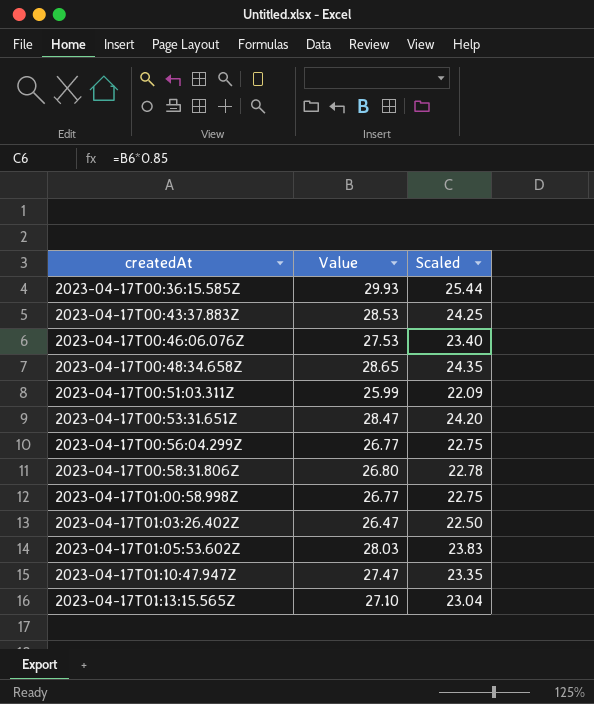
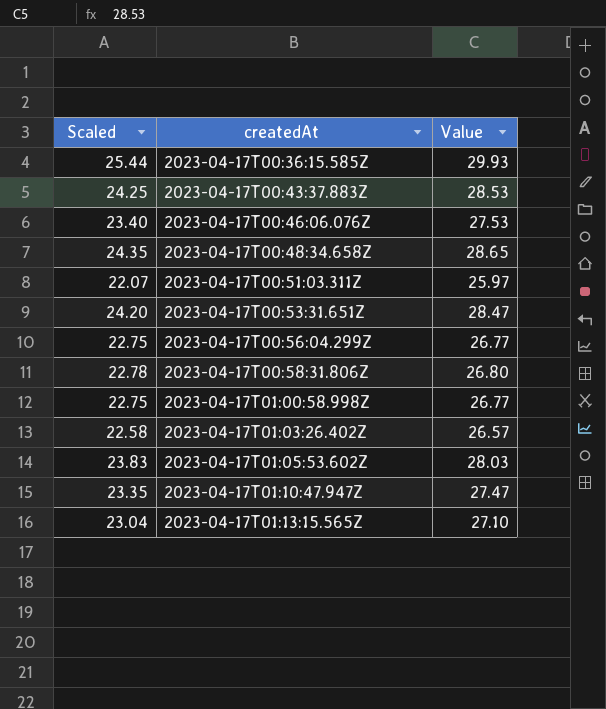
column Scaled | position: 3 -> 1
2023-04-17T00:51:03.311Z | Scaled: 22.09 -> 22.07
2023-04-17T00:51:03.311Z | Value: 25.99 -> 25.97
2023-04-17T01:03:26.402Z | Scaled: 22.50 -> 22.58
2023-04-17T01:03:26.402Z | Value: 26.47 -> 26.57

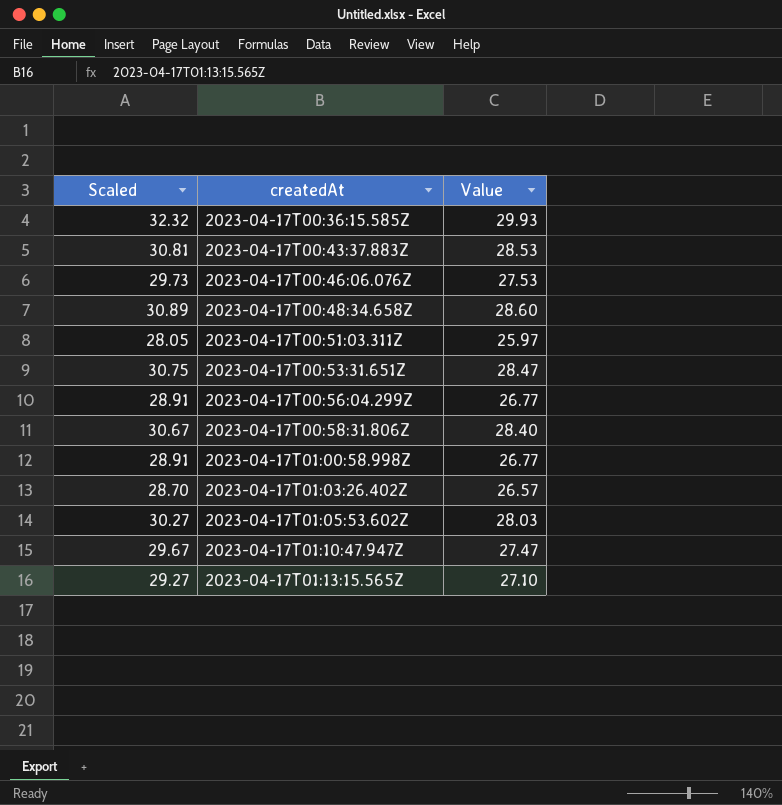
column Scaled | formula: [Value] * 0.85 -> [Value] * 1.08
2023-04-17T00:48:34.658Z | Value: 28.65 -> 28.60
2023-04-17T00:58:31.806Z | Value: 26.80 -> 28.40

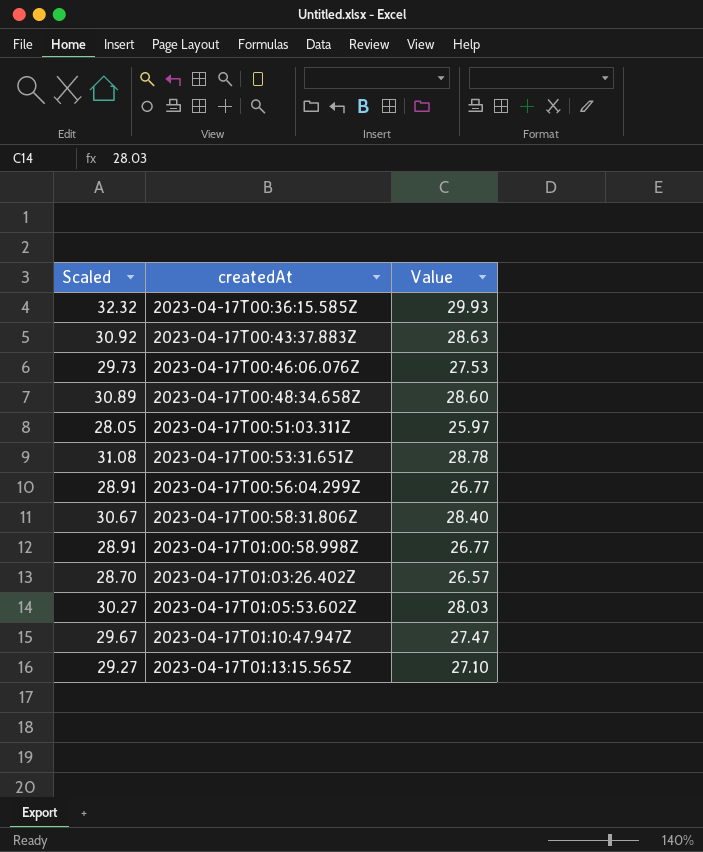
2023-04-17T00:43:37.883Z | Scaled: 30.81 -> 30.92
2023-04-17T00:43:37.883Z | Value: 28.53 -> 28.63
2023-04-17T00:53:31.651Z | Scaled: 30.75 -> 31.08
2023-04-17T00:53:31.651Z | Value: 28.47 -> 28.78

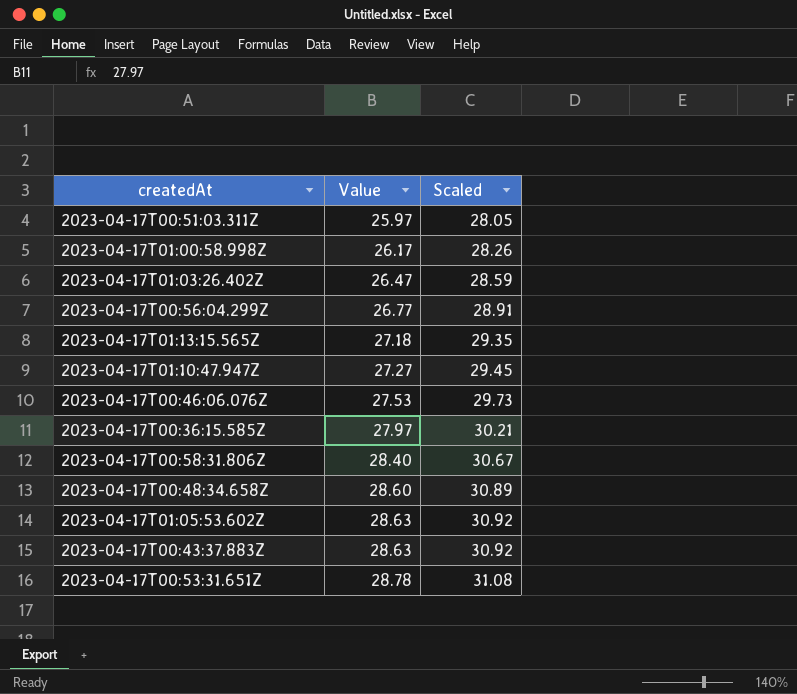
row order: createdAt ascending -> Value ascending
column Scaled | position: 1 -> 3
2023-04-17T01:00:58.998Z | Value: 26.77 -> 26.17
2023-04-17T01:00:58.998Z | Scaled: 28.91 -> 28.26
2023-04-17T01:03:26.402Z | Value: 26.57 -> 26.47
2023-04-17T01:03:26.402Z | Scaled: 28.70 -> 28.59
2023-04-17T01:13:15.565Z | Value: 27.10 -> 27.18
2023-04-17T01:13:15.565Z | Scaled: 29.27 -> 29.35
2023-04-17T01:10:47.947Z | Value: 27.47 -> 27.27
2023-04-17T01:10:47.947Z | Scaled: 29.67 -> 29.45
2023-04-17T00:36:15.585Z | Value: 29.93 -> 27.97
2023-04-17T00:36:15.585Z | Scaled: 32.32 -> 30.21
2023-04-17T01:05:53.602Z | Value: 28.03 -> 28.63
2023-04-17T01:05:53.602Z | Scaled: 30.27 -> 30.92

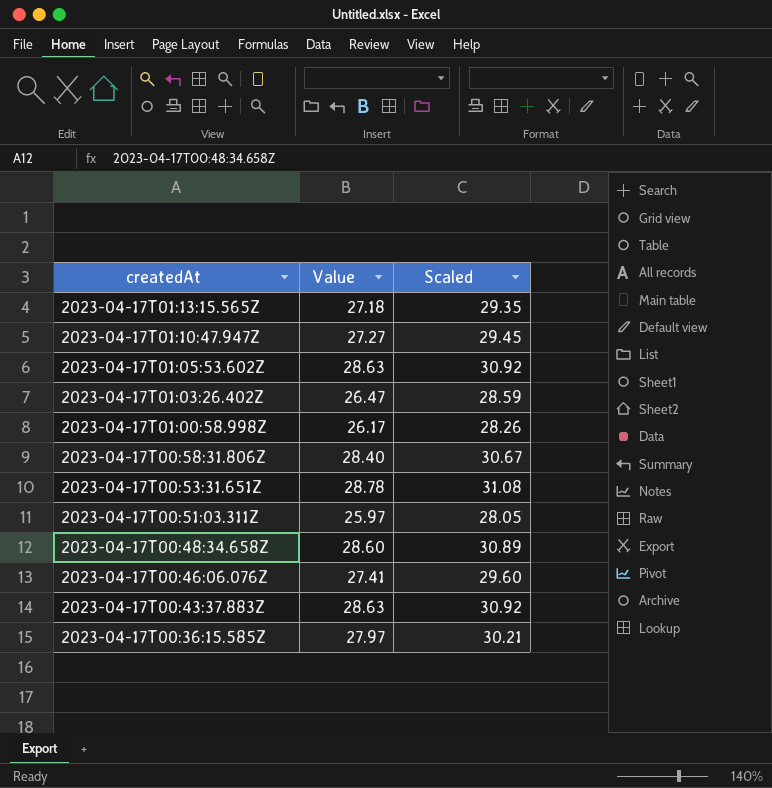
row order: Value ascending -> createdAt descending
row 2023-04-17T00:56:04.299Z: 26.77 | 28.91 -> none
2023-04-17T00:46:06.076Z | Value: 27.53 -> 27.41
2023-04-17T00:46:06.076Z | Scaled: 29.73 -> 29.60

